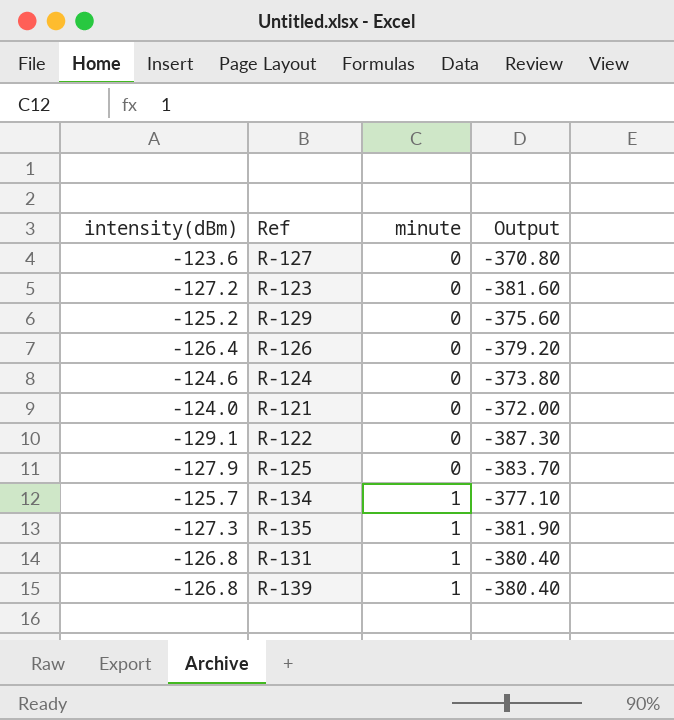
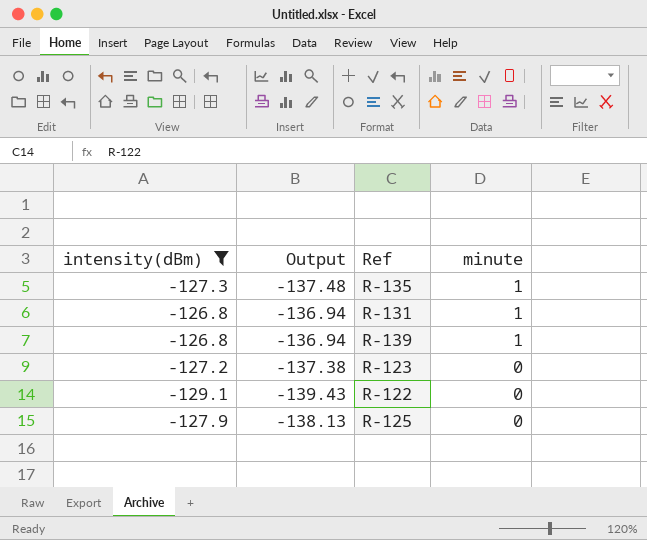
filter: none -> intensity(dBm) <= -126.8
row order: minute ascending -> minute descending
column Output | formula: [intensity(dBm)] * 3 -> [intensity(dBm)] * 1.08
column Output | position: 4 -> 2

